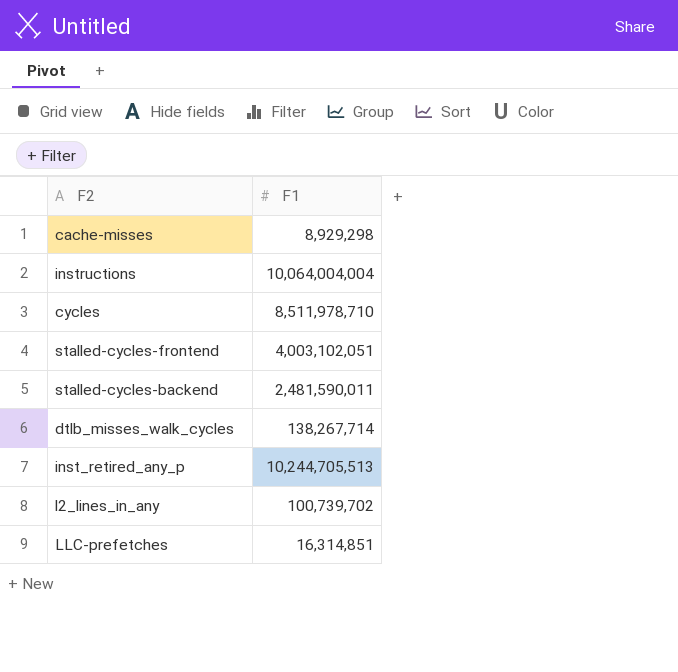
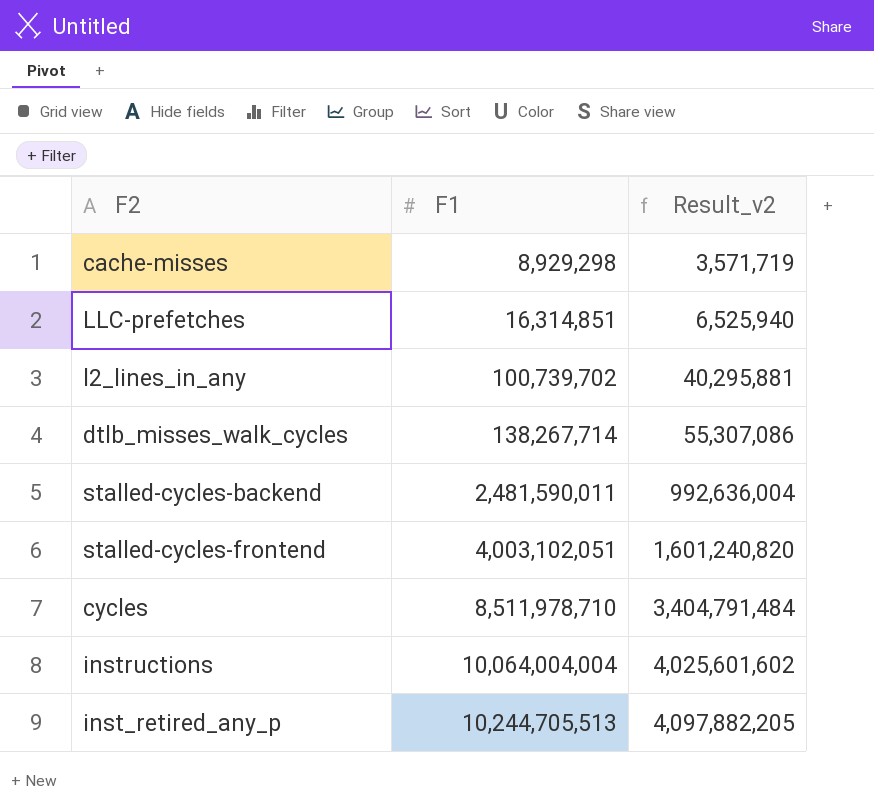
row order: none -> F1 ascending
column Result_v2 | formula: none -> [F1] * 0.4

